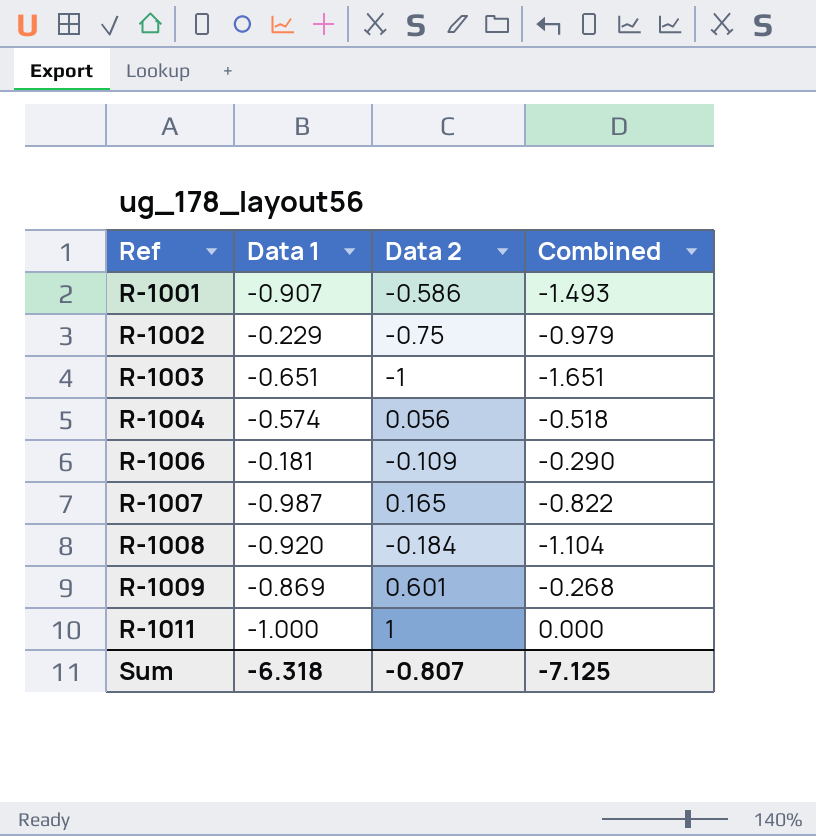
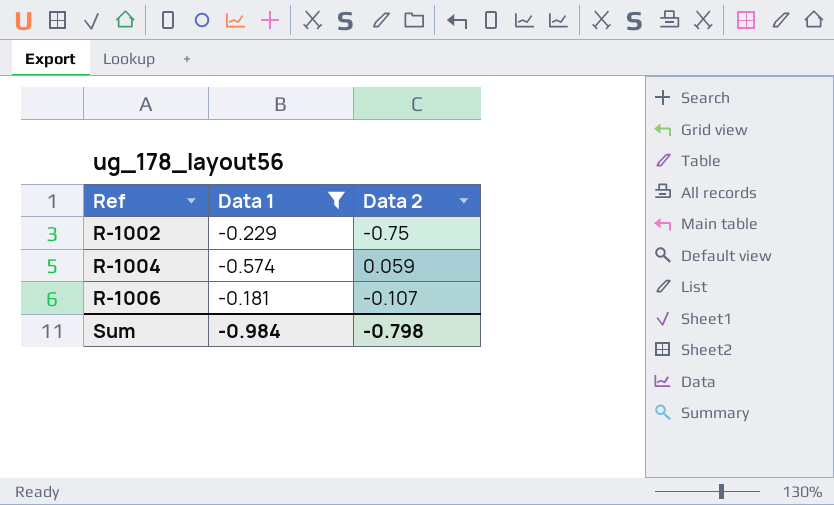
filter: none -> Data 1 >= -0.574
column Combined | formula: [Data 1] + [Data 2] -> none
R-1004 | Data 2: 0.056 -> 0.059
R-1006 | Data 2: -0.109 -> -0.107
Sum | Data 1: -6.318 -> -0.984
Sum | Data 2: -0.807 -> -0.798

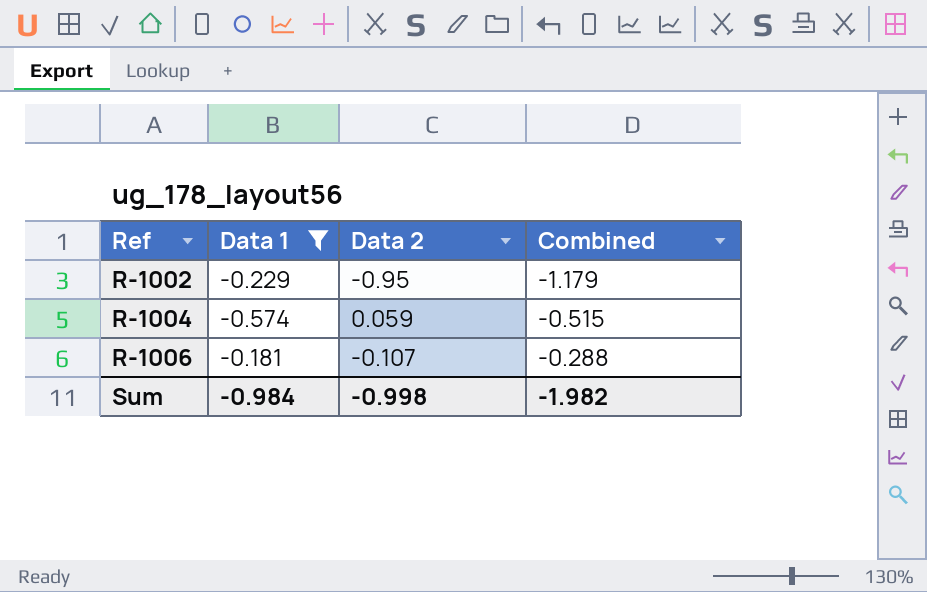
column Combined | formula: none -> [Data 1] + [Data 2]
R-1002 | Data 2: -0.75 -> -0.95
Sum | Data 2: -0.798 -> -0.998

